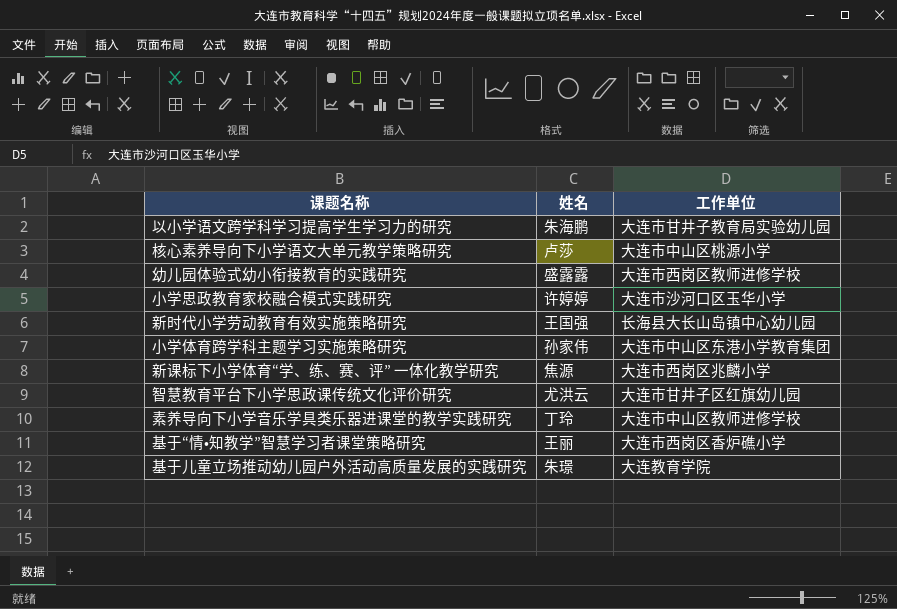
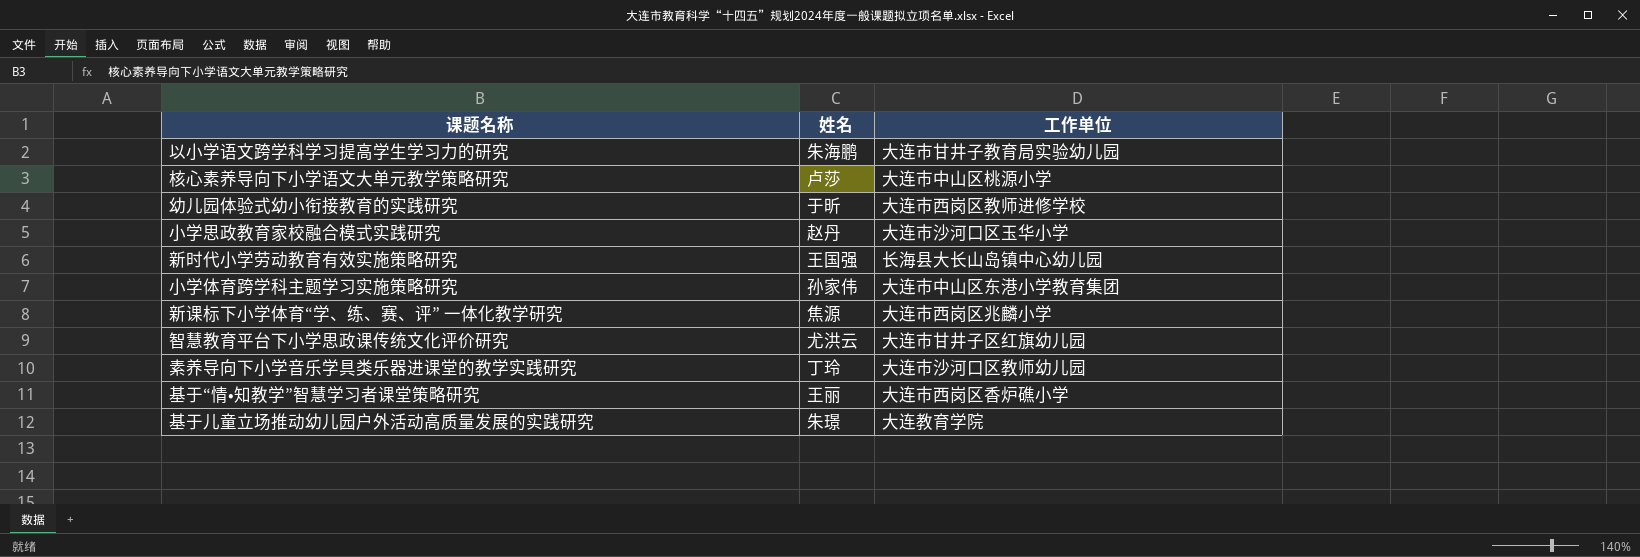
幼儿园体验式幼小衔接教育的实践研究 | 姓名: 盛露露 -> 于昕
小学思政教育家校融合模式实践研究 | 姓名: 许婷婷 -> 赵丹
素养导向下小学音乐学具类乐器进课堂的教学实践研究 | 工作单位: 大连市中山区教师进修学校 -> 大连市沙河口区教师幼儿园

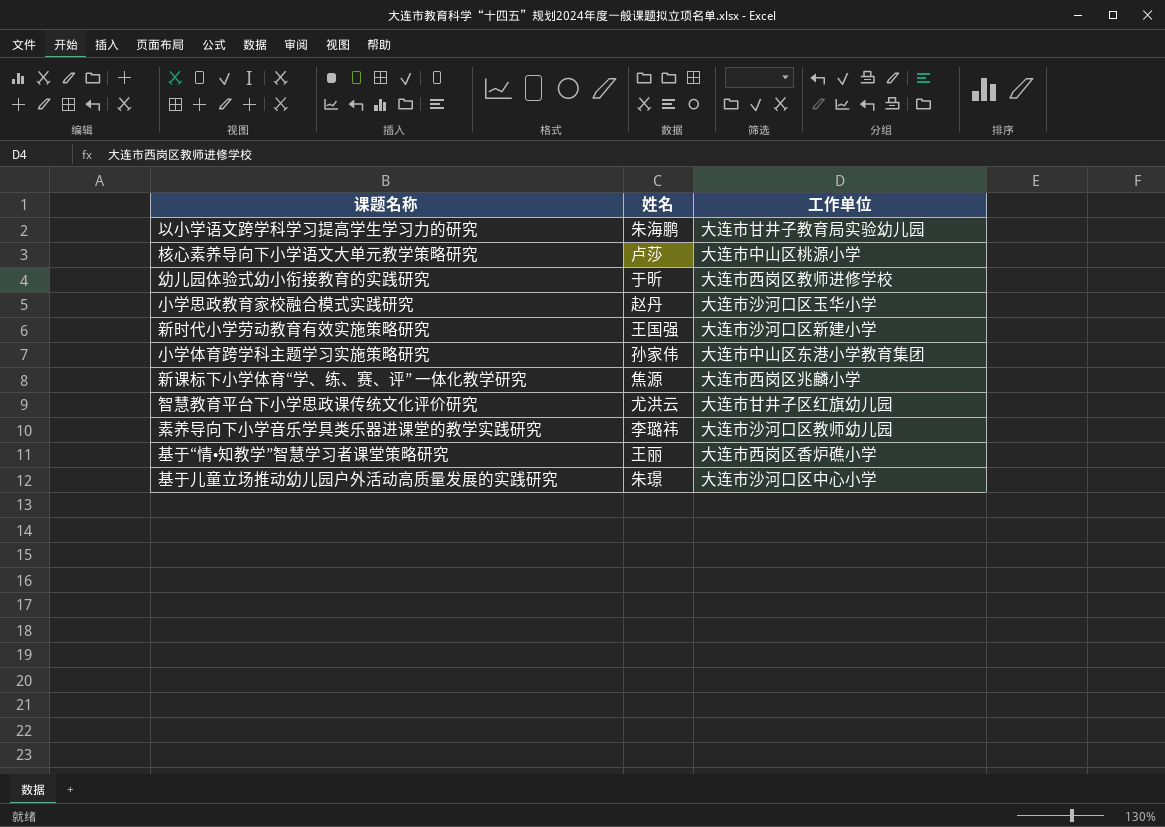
新时代小学劳动教育有效实施策略研究 | 工作单位: 长海县大长山岛镇中心幼儿园 -> 大连市沙河口区新建小学
素养导向下小学音乐学具类乐器进课堂的教学实践研究 | 姓名: 丁玲 -> 李璐祎
基于儿童立场推动幼儿园户外活动高质量发展的实践研究 | 工作单位: 大连教育学院 -> 大连市沙河口区中心小学

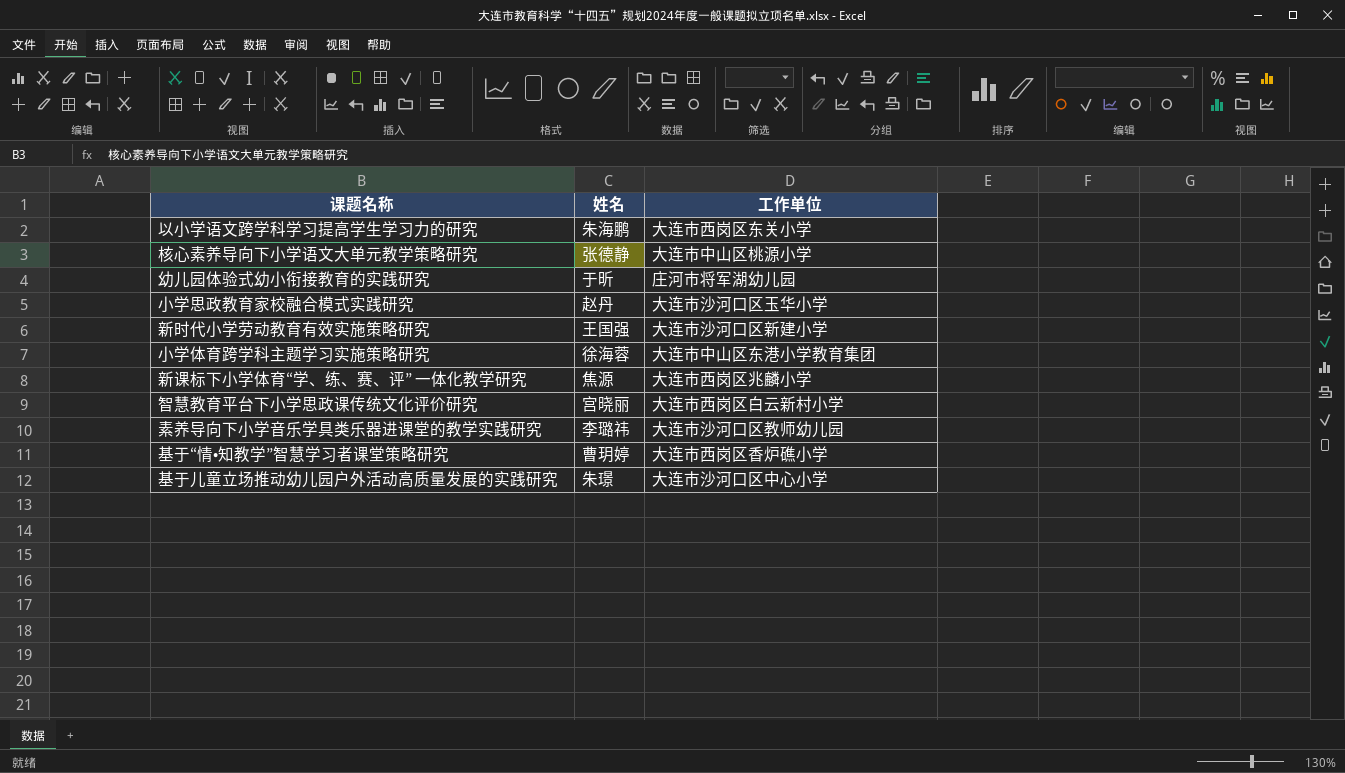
以小学语文跨学科学习提高学生学习力的研究 | 工作单位: 大连市甘井子教育局实验幼儿园 -> 大连市西岗区东关小学
核心素养导向下小学语文大单元教学策略研究 | 姓名: 卢莎 -> 张德静
幼儿园体验式幼小衔接教育的实践研究 | 工作单位: 大连市西岗区教师进修学校 -> 庄河市将军湖幼儿园
小学体育跨学科主题学习实施策略研究 | 姓名: 孙家伟 -> 徐海蓉
智慧教育平台下小学思政课传统文化评价研究 | 姓名: 尤洪云 -> 宫晓丽
智慧教育平台下小学思政课传统文化评价研究 | 工作单位: 大连市甘井子区红旗幼儿园 -> 大连市西岗区白云新村小学
基于“情•知教学”智慧学习者课堂策略研究 | 姓名: 王丽 -> 曹玥婷

